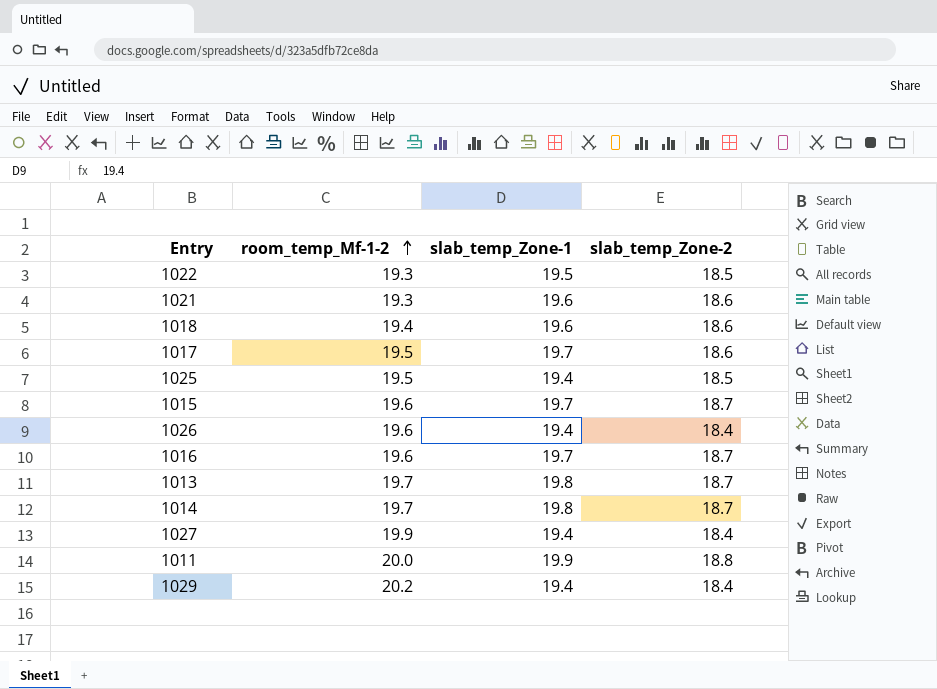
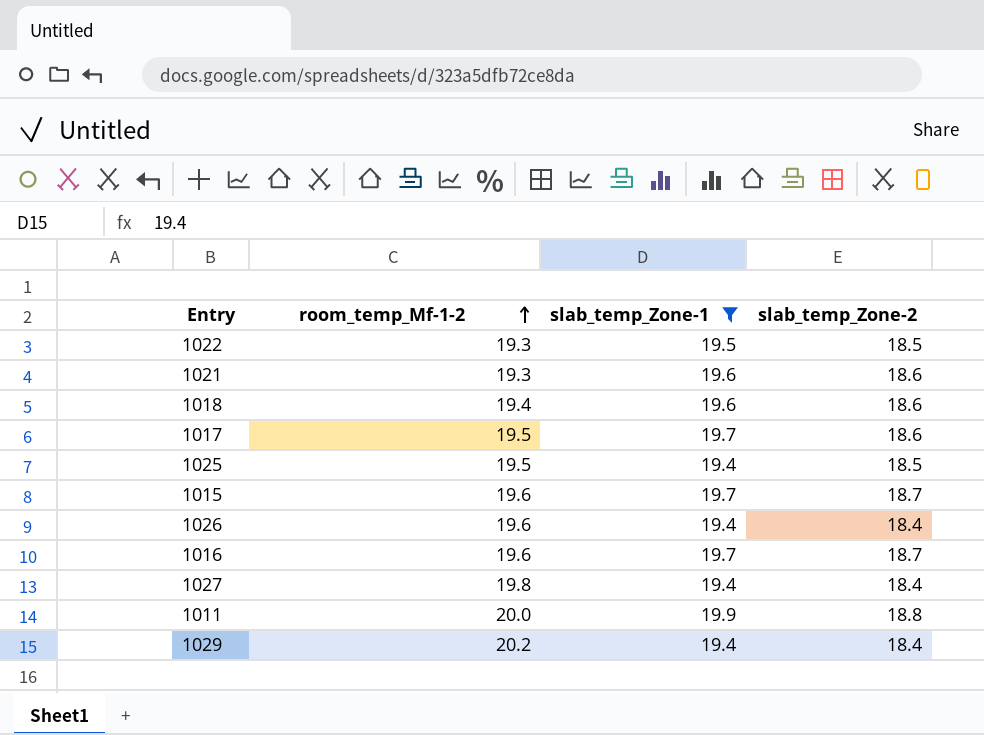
filter: none -> slab_temp_Zone-1 != 19.8
1027 | room_temp_Mf-1-2: 19.9 -> 19.8

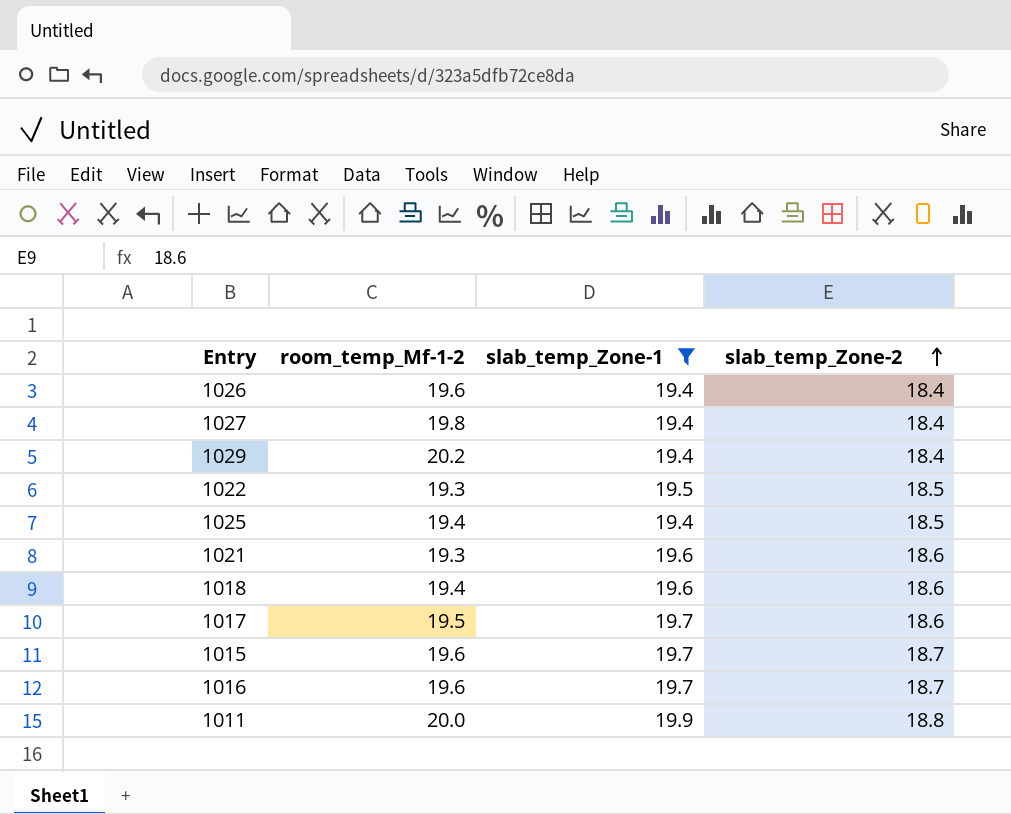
row order: room_temp_Mf-1-2 ascending -> slab_temp_Zone-2 ascending
1025 | room_temp_Mf-1-2: 19.5 -> 19.4

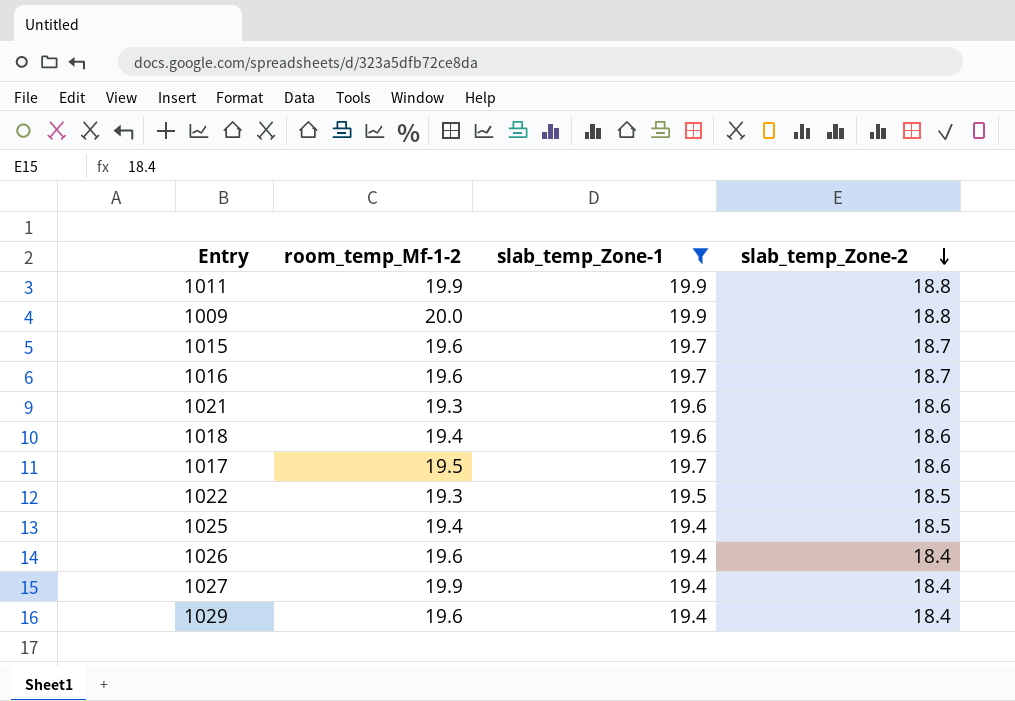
row order: slab_temp_Zone-2 ascending -> slab_temp_Zone-2 descending
1011 | room_temp_Mf-1-2: 20.0 -> 19.9
row 1009: none -> 20.0 | 19.9 | 18.8
1027 | room_temp_Mf-1-2: 19.8 -> 19.9
1029 | room_temp_Mf-1-2: 20.2 -> 19.6

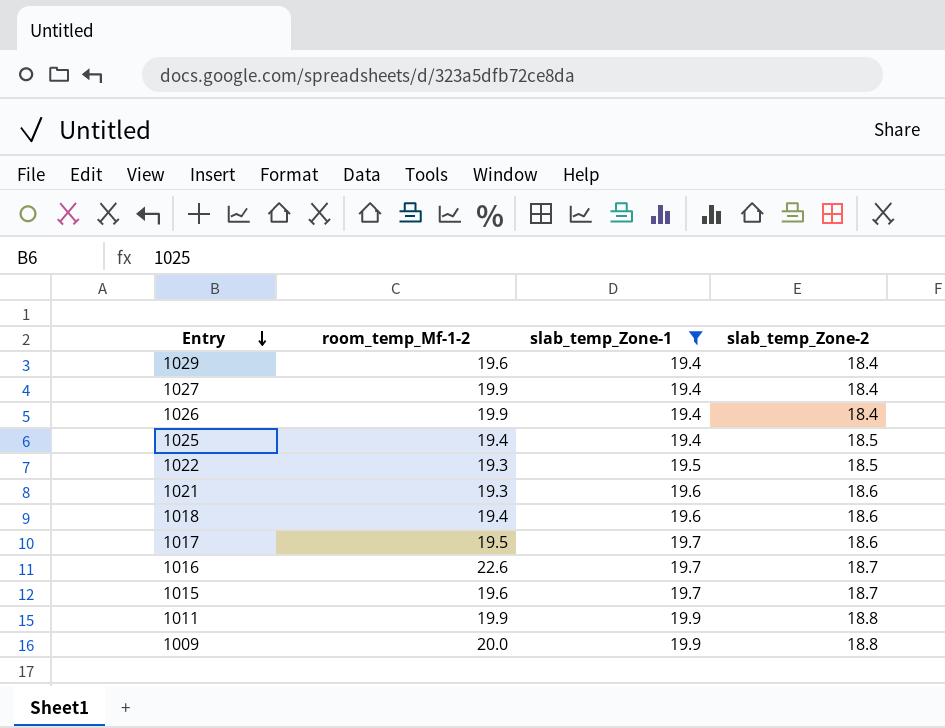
row order: slab_temp_Zone-2 descending -> Entry descending
1026 | room_temp_Mf-1-2: 19.6 -> 19.9
1016 | room_temp_Mf-1-2: 19.6 -> 22.6

